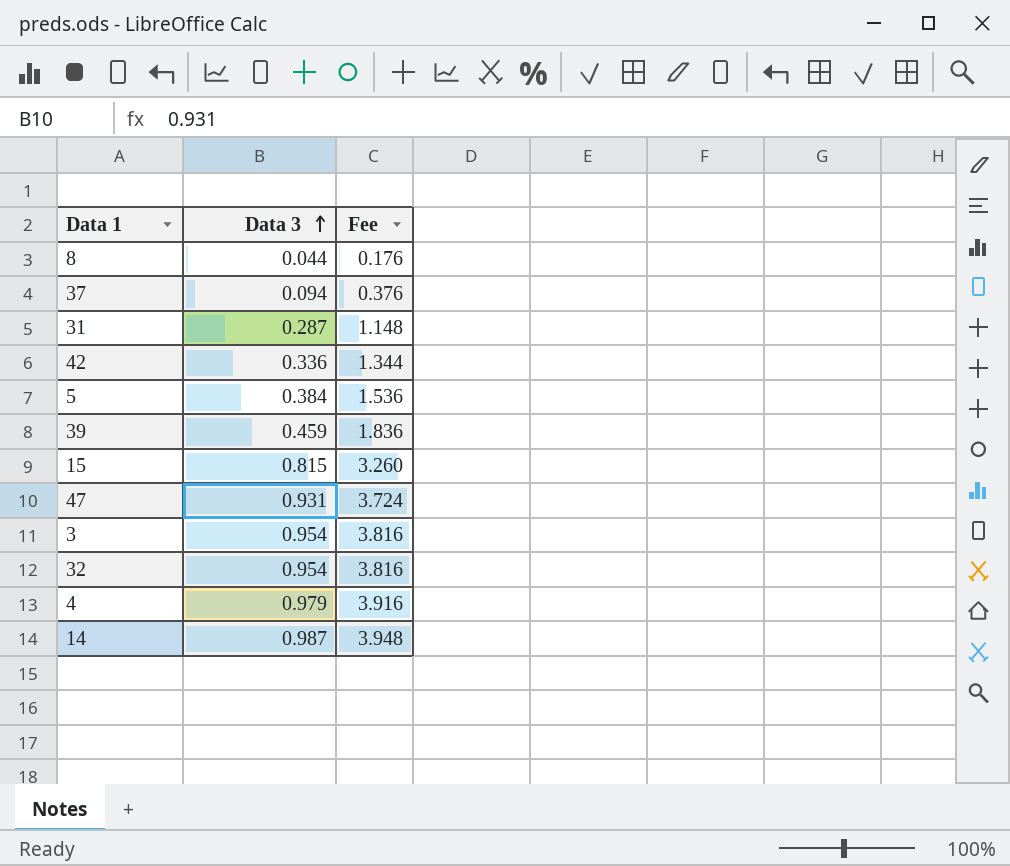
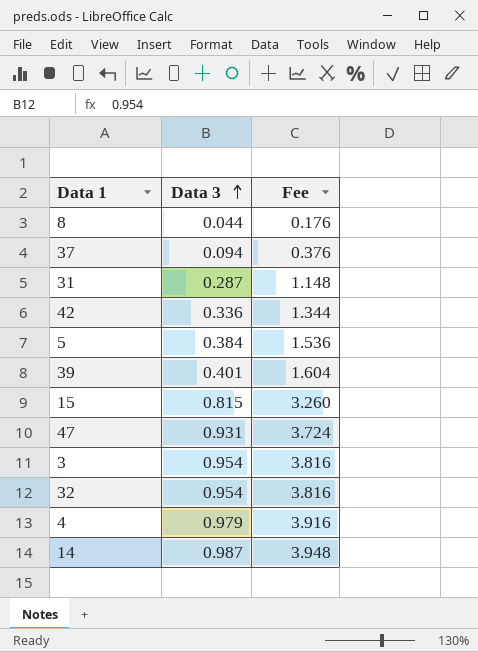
39 | Data 3: 0.459 -> 0.401
39 | Fee: 1.836 -> 1.604

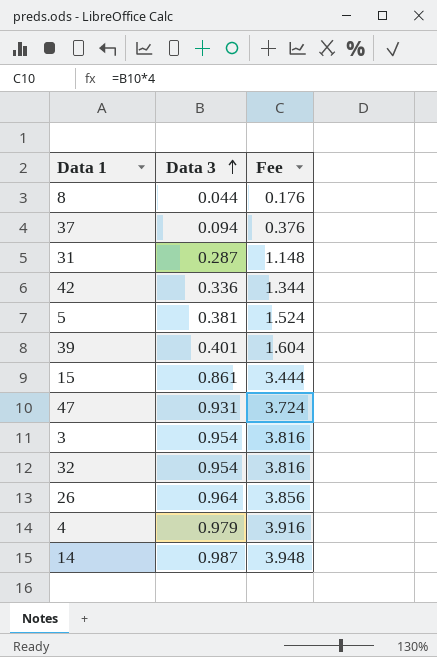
5 | Data 3: 0.384 -> 0.381
5 | Fee: 1.536 -> 1.524
15 | Data 3: 0.815 -> 0.861
15 | Fee: 3.260 -> 3.444
row 26: none -> 0.964 | 3.856

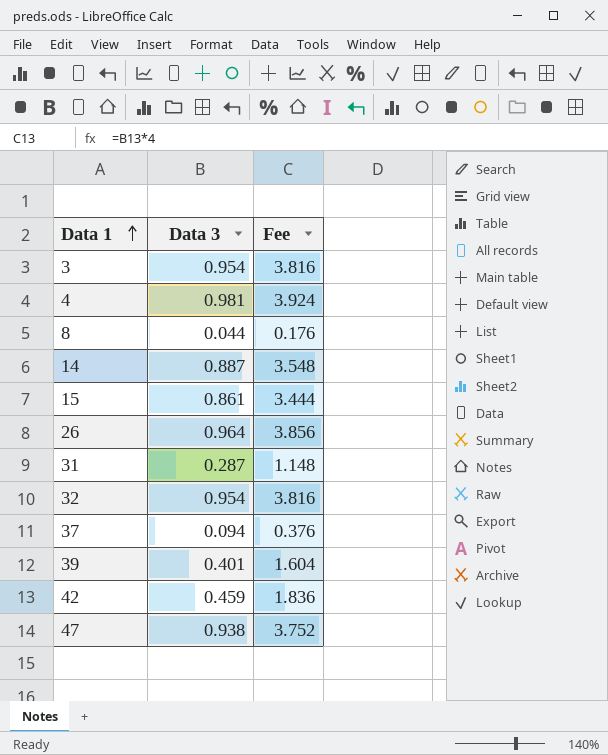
row order: Data 3 ascending -> Data 1 ascending
row 5: 0.381 | 1.524 -> none
4 | Data 3: 0.979 -> 0.981
4 | Fee: 3.916 -> 3.924
14 | Data 3: 0.987 -> 0.887
14 | Fee: 3.948 -> 3.548
42 | Data 3: 0.336 -> 0.459
42 | Fee: 1.344 -> 1.836
47 | Data 3: 0.931 -> 0.938
47 | Fee: 3.724 -> 3.752

